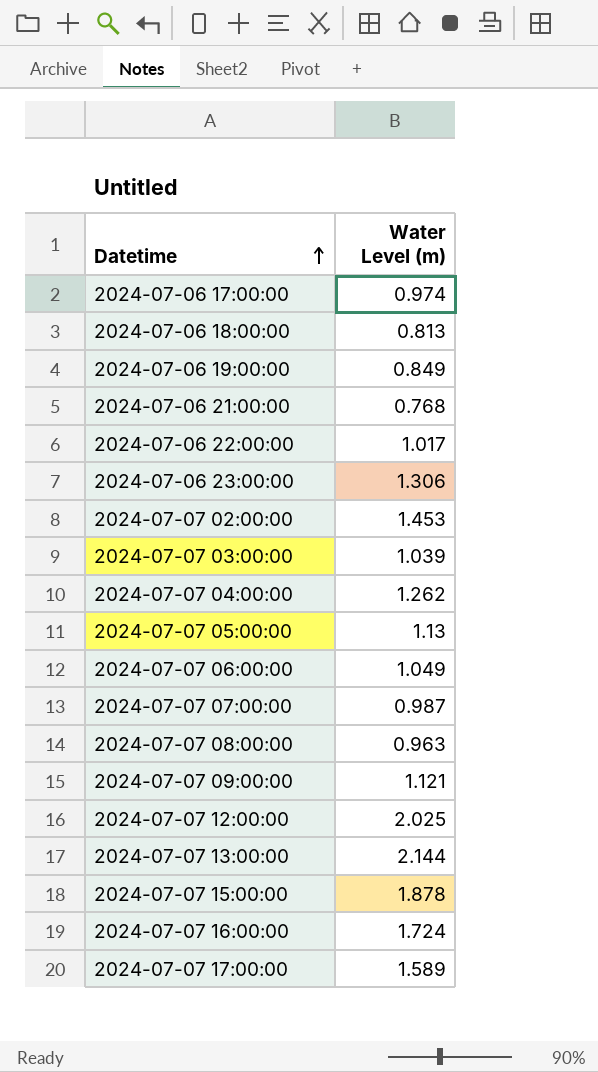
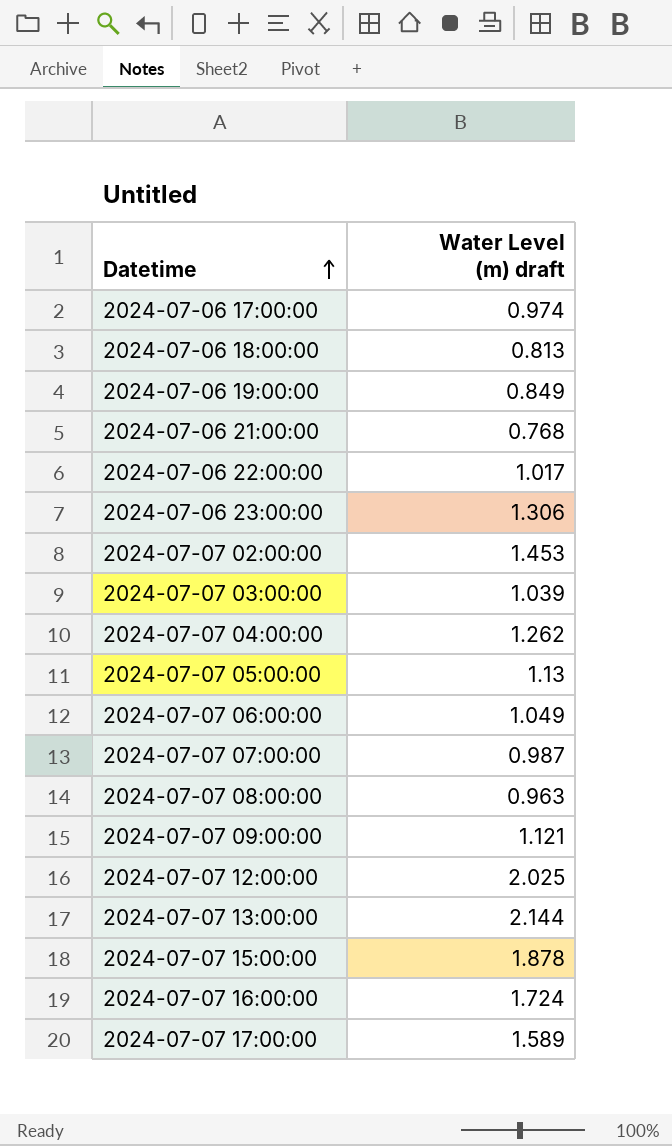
column name: Water Level (m) -> Water Level (m) draft

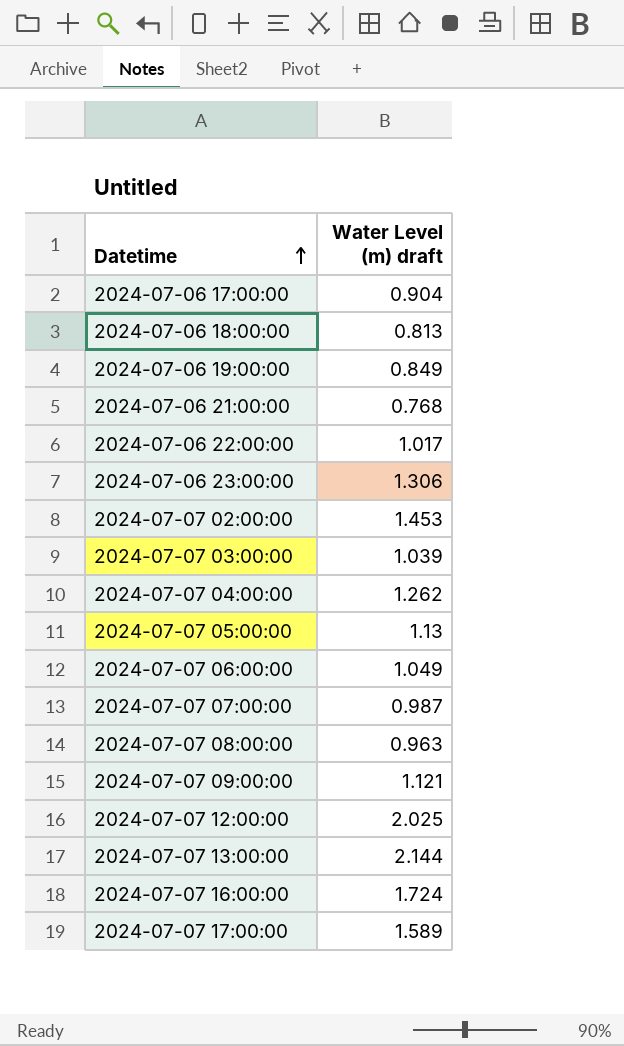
row 2024-07-07 15:00:00: 1.878 -> none
2024-07-06 17:00:00 | Water Level (m) draft: 0.974 -> 0.904

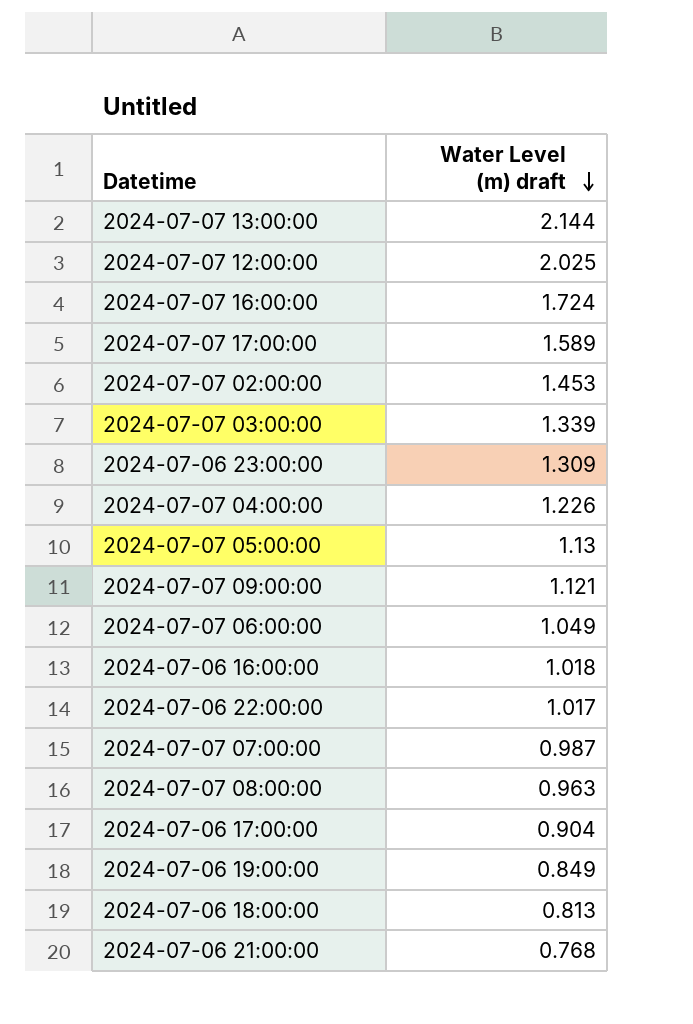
row order: Datetime ascending -> Water Level (m) draft descending
2024-07-07 03:00:00 | Water Level (m) draft: 1.039 -> 1.339
2024-07-06 23:00:00 | Water Level (m) draft: 1.306 -> 1.309
2024-07-07 04:00:00 | Water Level (m) draft: 1.262 -> 1.226
row 2024-07-06 16:00:00: none -> 1.018

